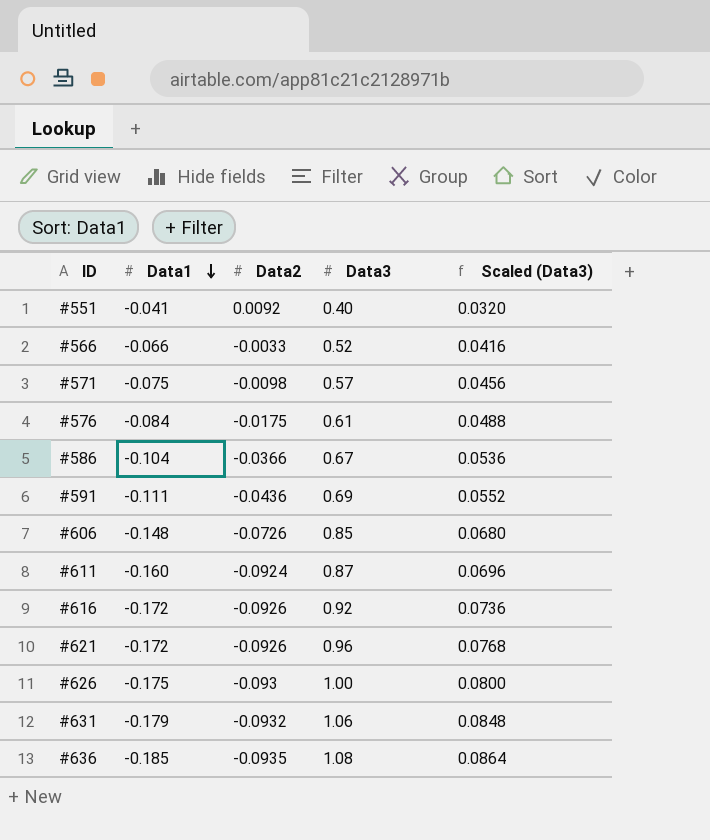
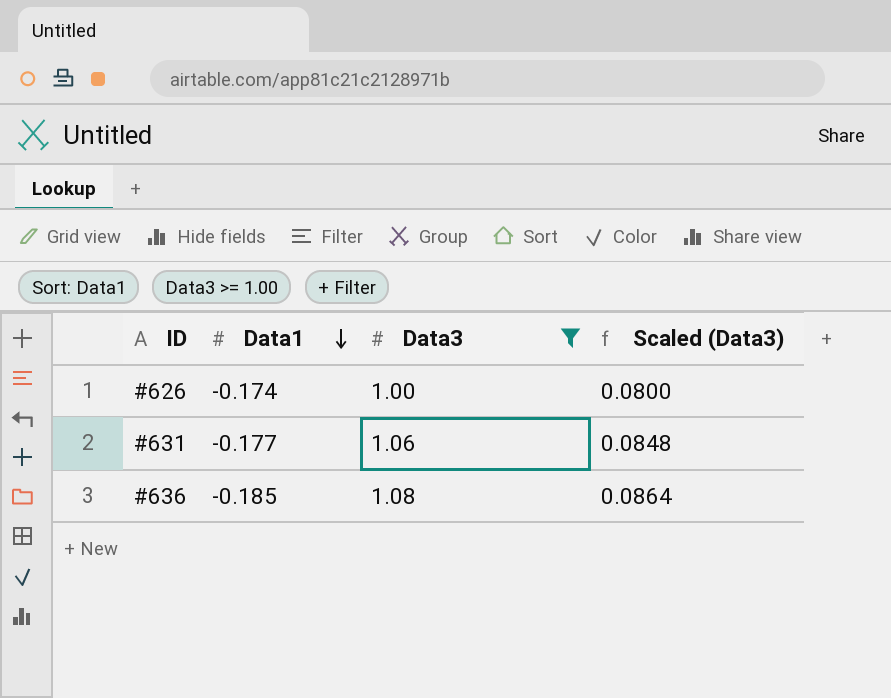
filter: none -> Data3 >= 1.00
column Data2 | position: 3 -> none
#626 | Data1: -0.175 -> -0.174
#631 | Data1: -0.179 -> -0.177

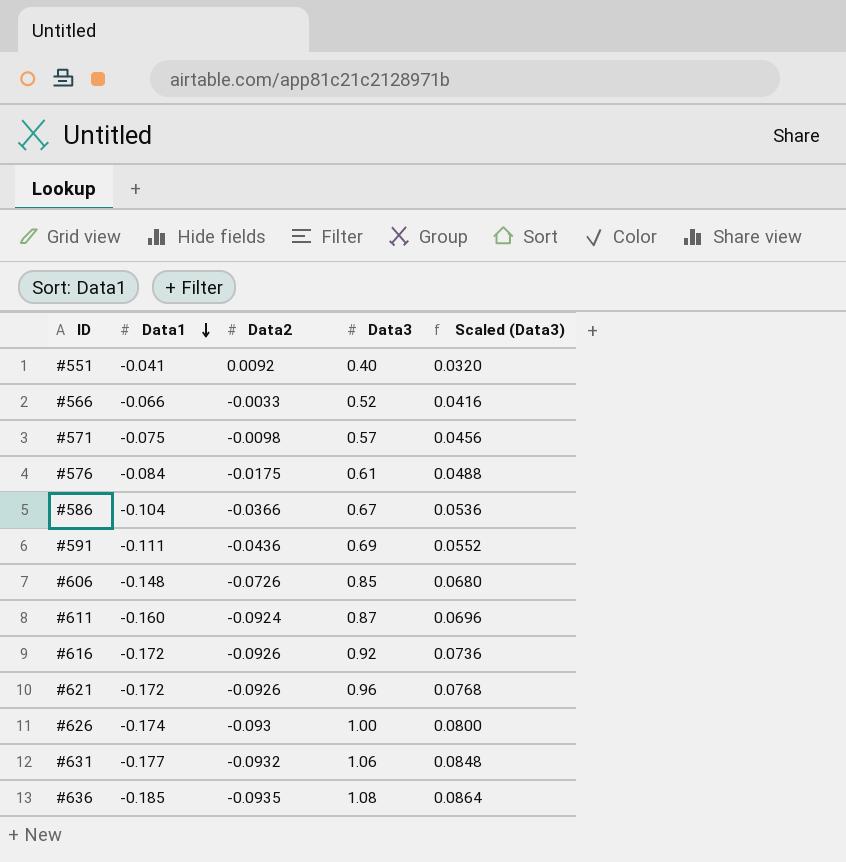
filter: Data3 >= 1.00 -> none
column Data2 | position: none -> 3

